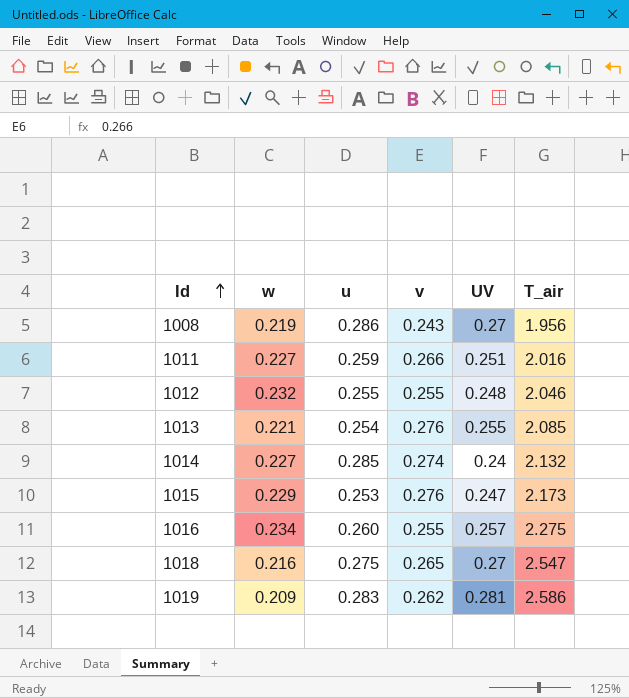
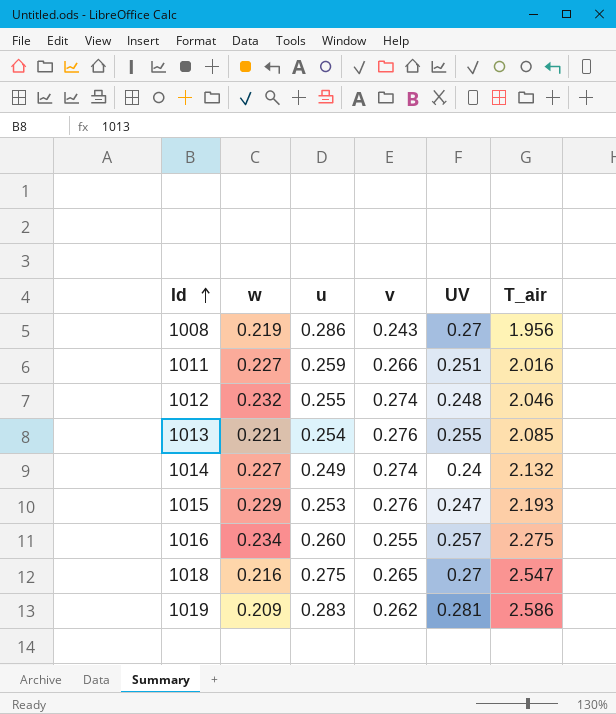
1012 | v: 0.255 -> 0.274
1014 | u: 0.285 -> 0.249
1015 | T_air: 2.173 -> 2.193

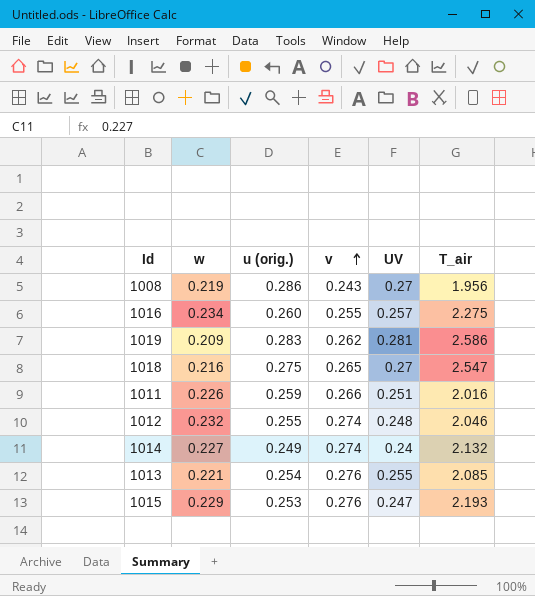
row order: Id ascending -> v ascending
column name: u -> u (orig.)
1011 | w: 0.227 -> 0.226

